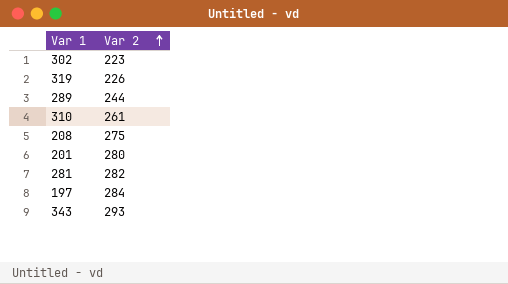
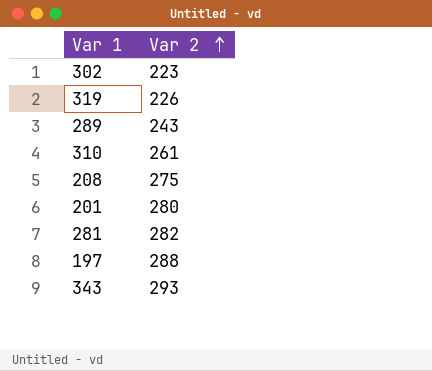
289 | Var 2: 244 -> 243
197 | Var 2: 284 -> 288

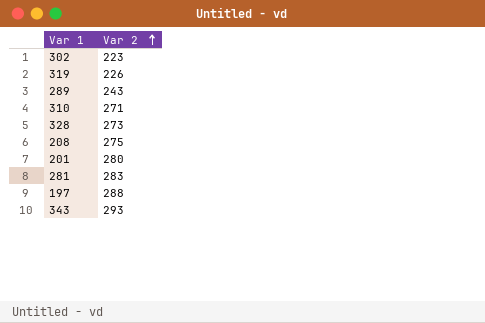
310 | Var 2: 261 -> 271
row 328: none -> 273
281 | Var 2: 282 -> 283

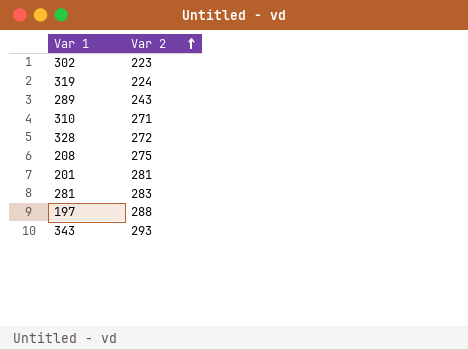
319 | Var 2: 226 -> 224
328 | Var 2: 273 -> 272
201 | Var 2: 280 -> 281

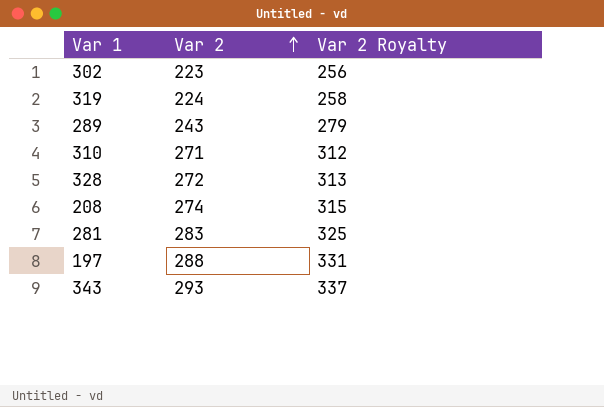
column Var 2 Royalty | formula: none -> [Var 2] * 1.15
row 201: 281 -> none
208 | Var 2: 275 -> 274

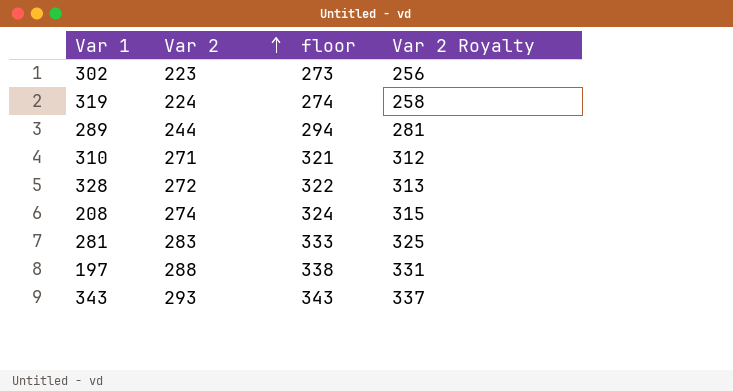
column floor | formula: none -> [Var 2] + 50
289 | Var 2: 243 -> 244
289 | Var 2 Royalty: 279 -> 281

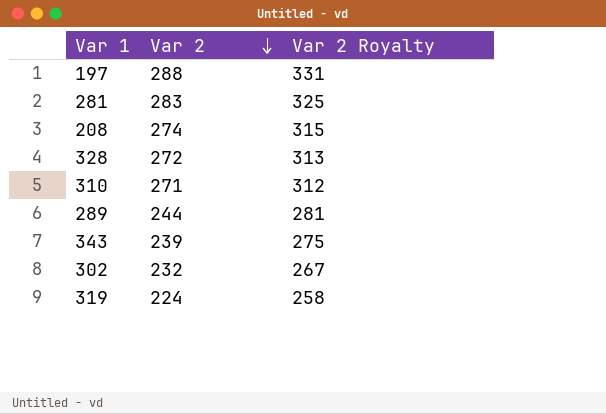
row order: Var 2 ascending -> Var 2 descending
column floor | formula: [Var 2] + 50 -> none
343 | Var 2: 293 -> 239
343 | Var 2 Royalty: 337 -> 275
302 | Var 2: 223 -> 232
302 | Var 2 Royalty: 256 -> 267

